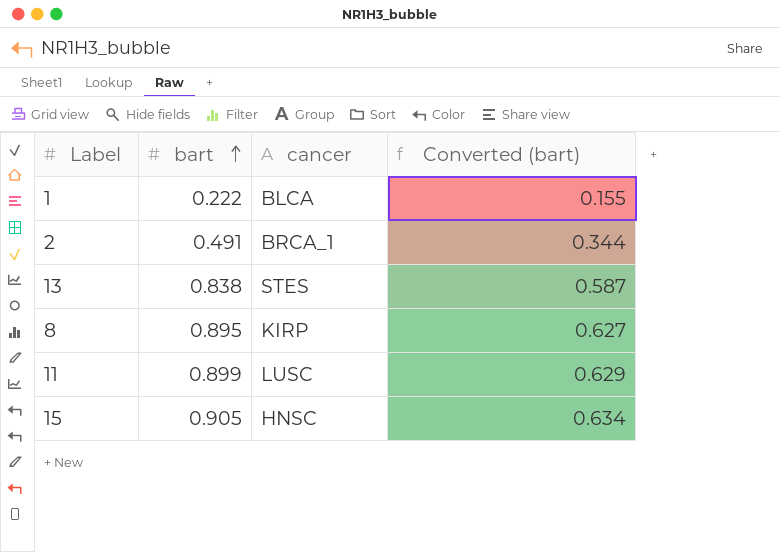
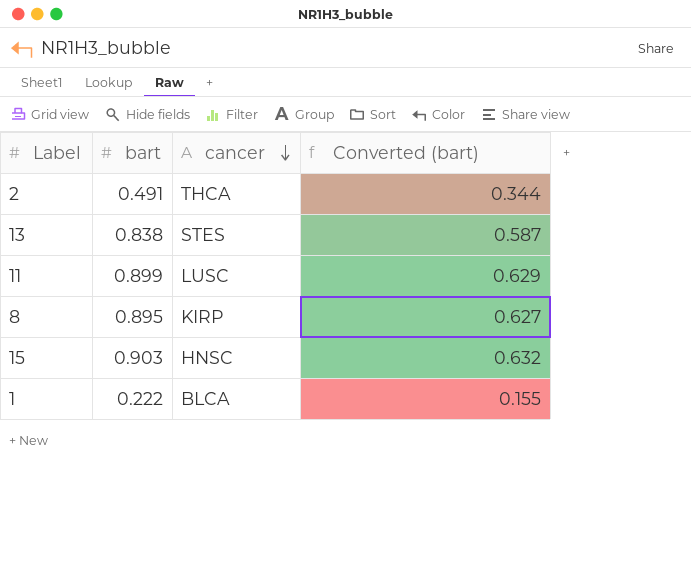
row order: bart ascending -> cancer descending
2 | cancer: BRCA_1 -> THCA
15 | bart: 0.905 -> 0.903
15 | Converted (bart): 0.634 -> 0.632

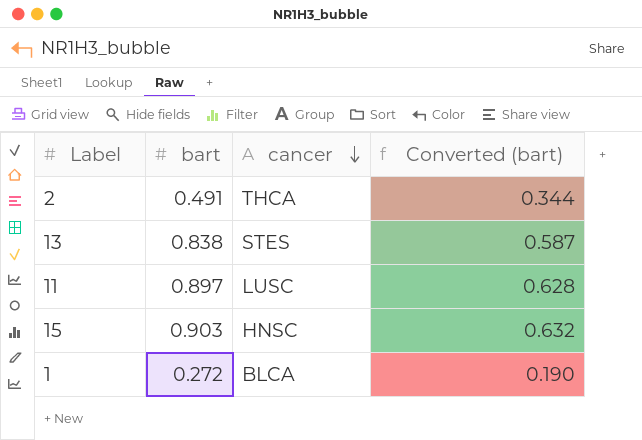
row 8: 0.895 | KIRP | 0.627 -> none
11 | bart: 0.899 -> 0.897
11 | Converted (bart): 0.629 -> 0.628
1 | bart: 0.222 -> 0.272
1 | Converted (bart): 0.155 -> 0.190

